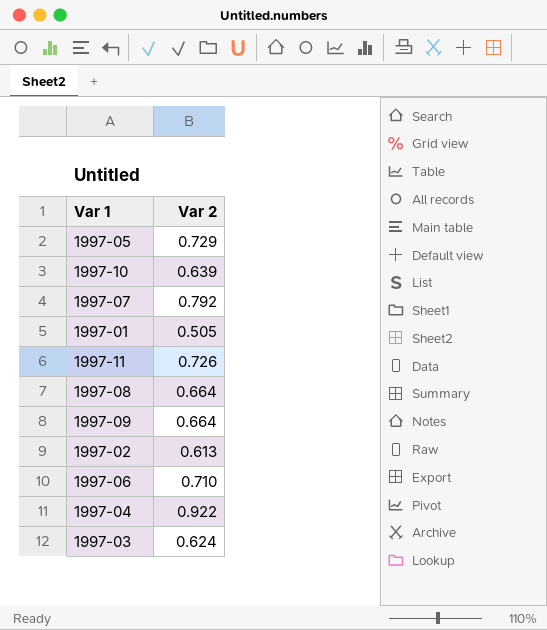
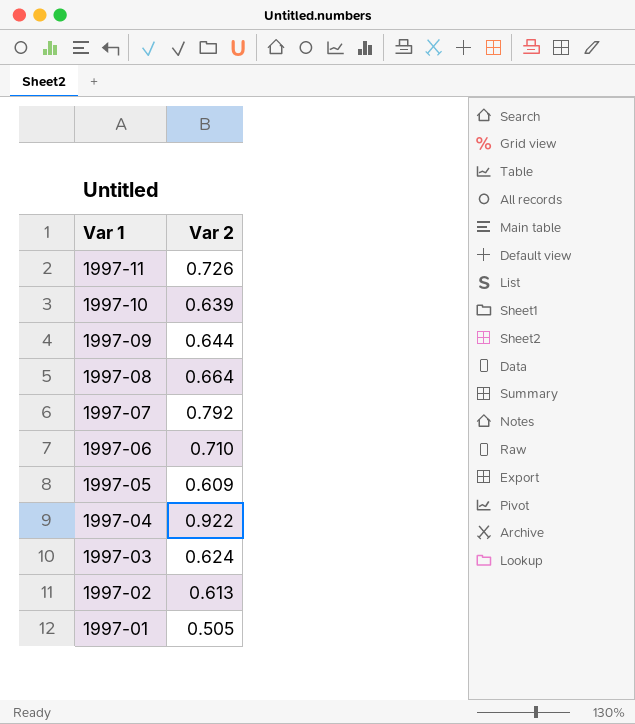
row order: none -> Var 1 descending
1997-09 | Var 2: 0.664 -> 0.644
1997-05 | Var 2: 0.729 -> 0.609

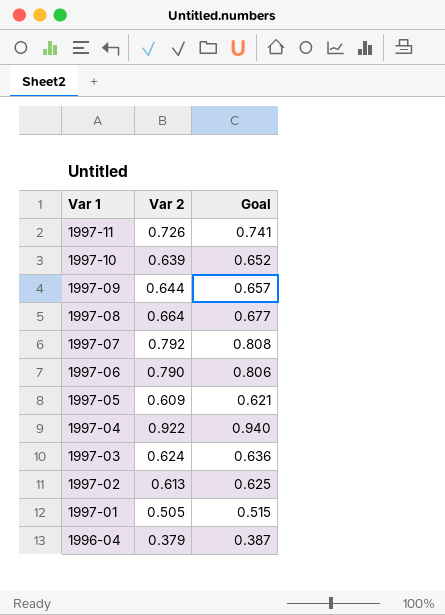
column Goal | formula: none -> [Var 2] * 1.02
1997-06 | Var 2: 0.710 -> 0.790
row 1996-04: none -> 0.379 | 0.387

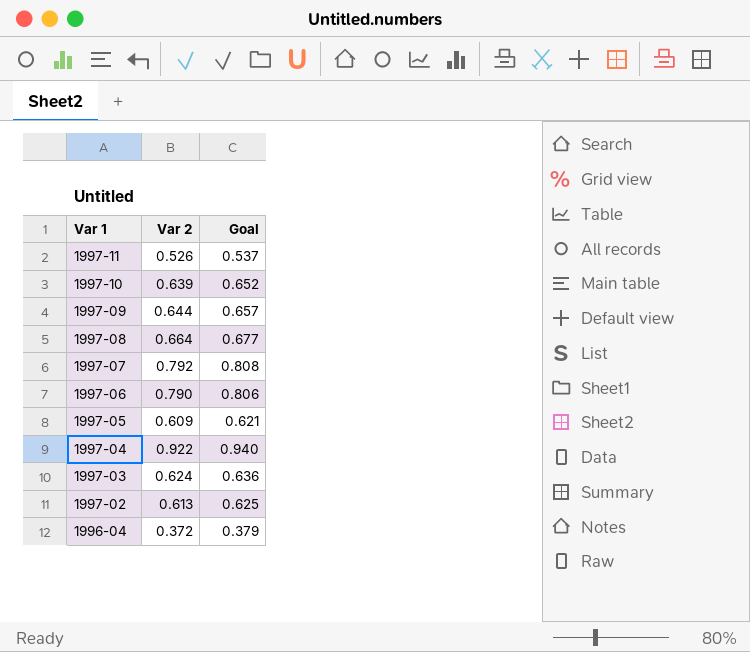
row 1997-01: 0.505 | 0.515 -> none
1997-11 | Var 2: 0.726 -> 0.526
1997-11 | Goal: 0.741 -> 0.537
1996-04 | Var 2: 0.379 -> 0.372
1996-04 | Goal: 0.387 -> 0.379

